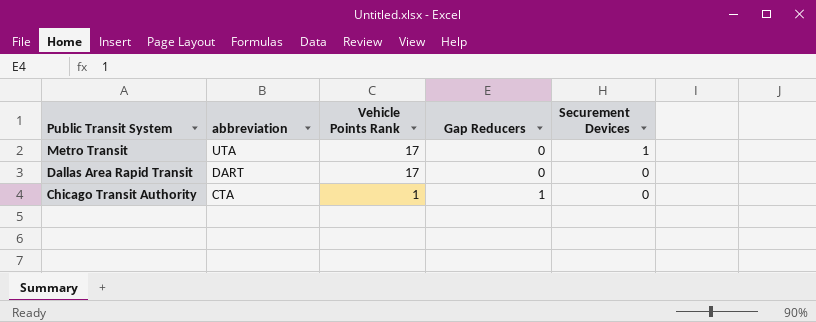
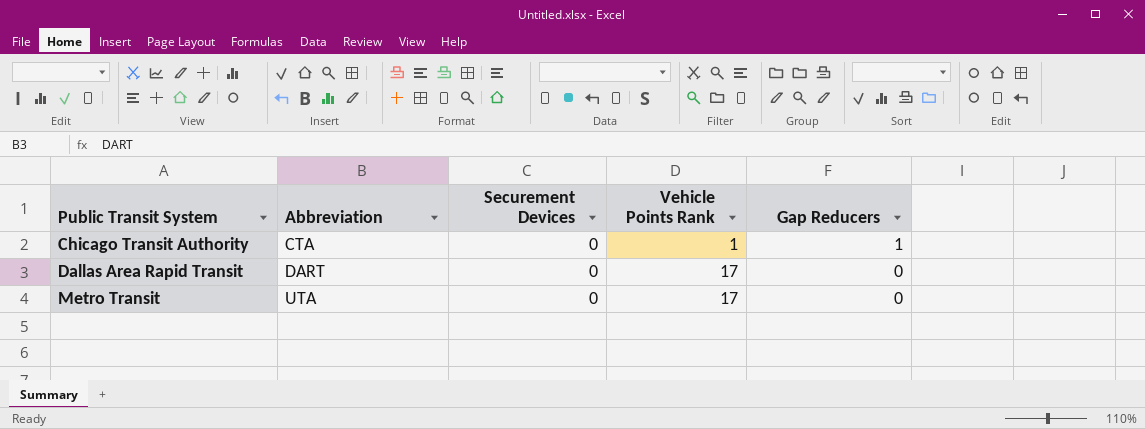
row order: Public Transit System descending -> Public Transit System ascending
column name: abbreviation -> Abbreviation
column Securement Devices | position: 5 -> 3
Metro Transit | Securement Devices: 1 -> 0

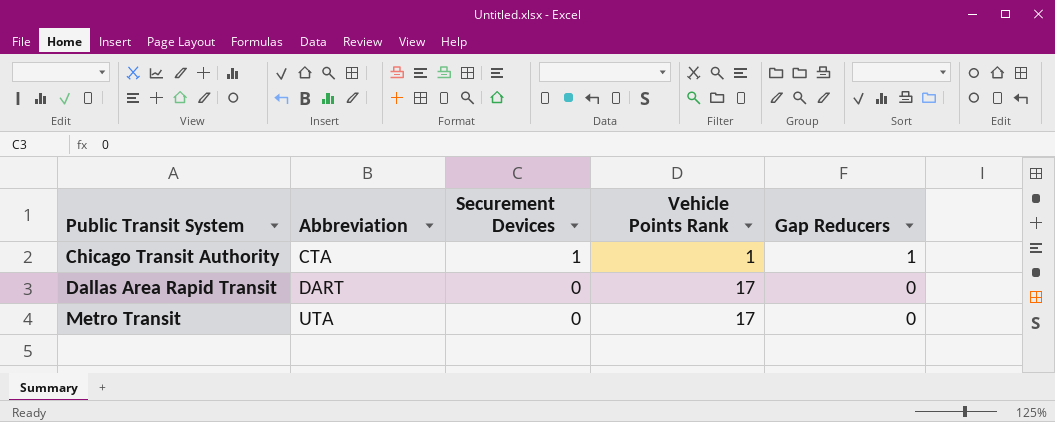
Chicago Transit Authority | Securement Devices: 0 -> 1

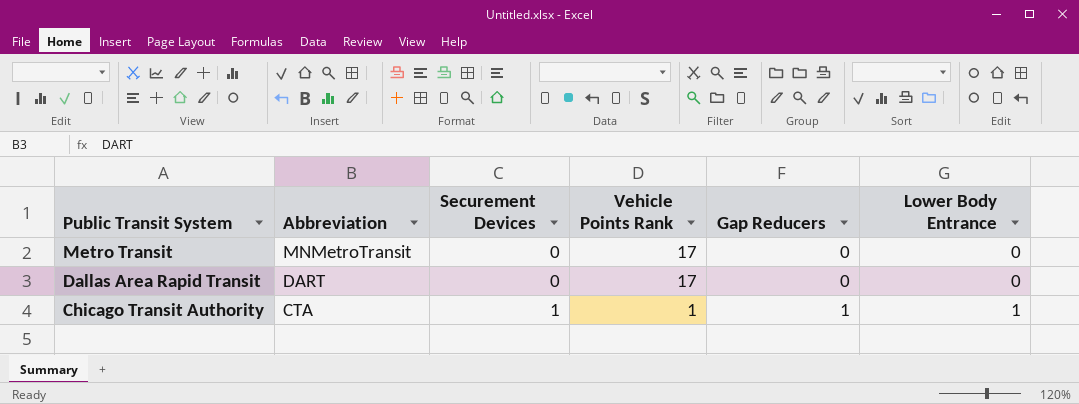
row order: Public Transit System ascending -> Public Transit System descending
column Lower Body Entrance | position: none -> 6
Metro Transit | Abbreviation: UTA -> MNMetroTransit

